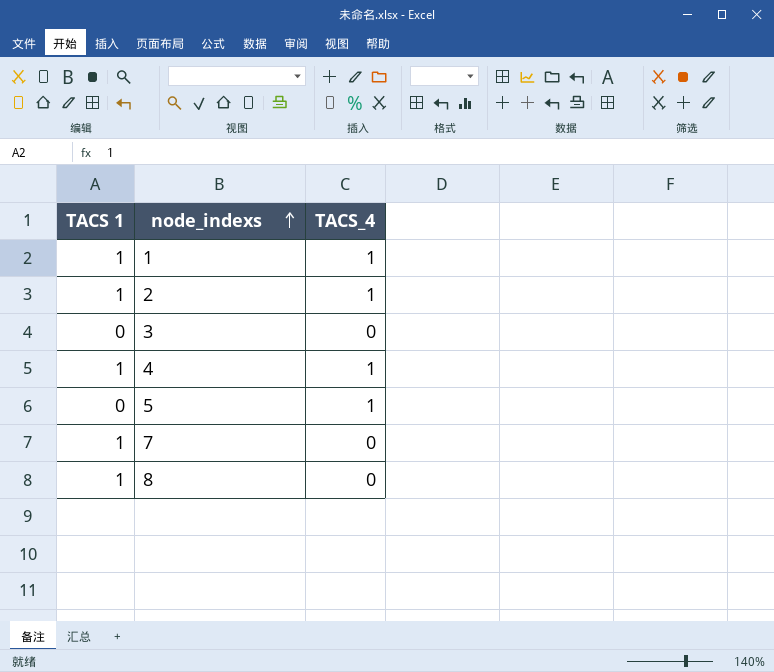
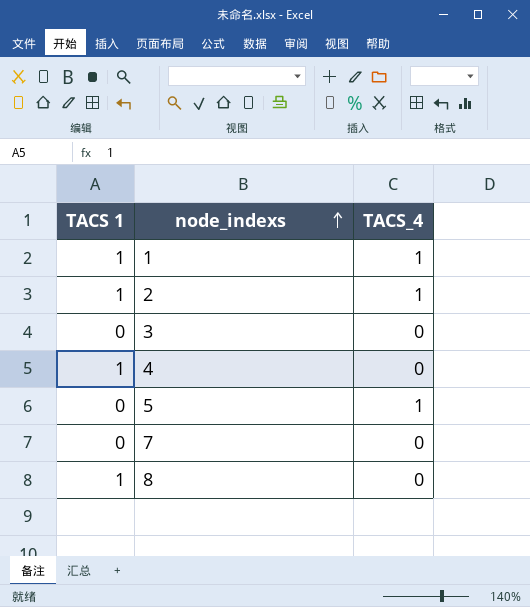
4 | TACS_4: 1 -> 0
7 | TACS 1: 1 -> 0

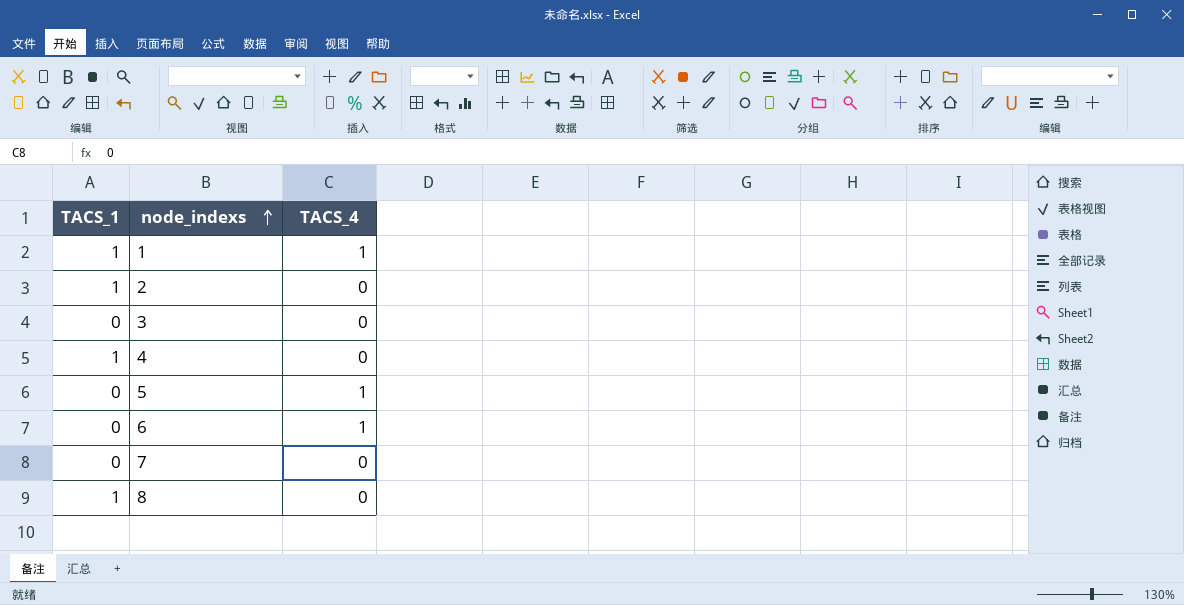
column name: TACS 1 -> TACS_1
2 | TACS_4: 1 -> 0
row 6: none -> 0 | 1

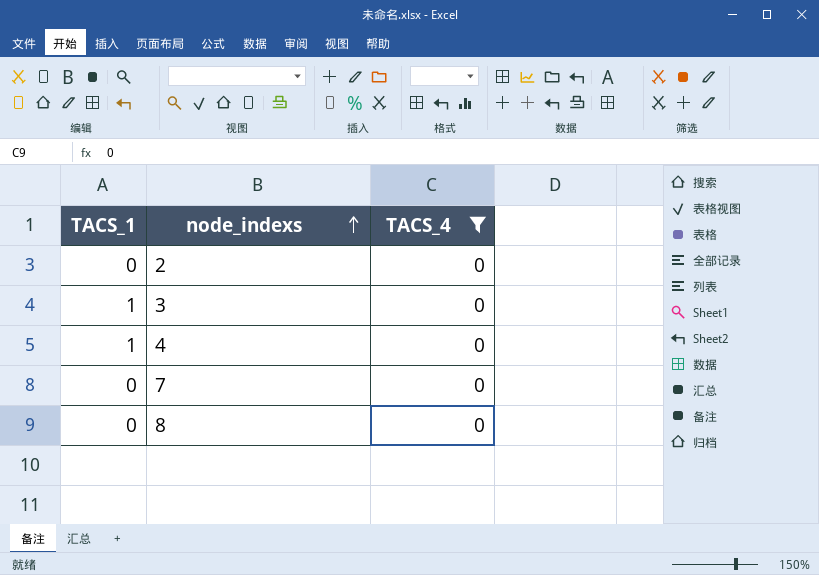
filter: none -> TACS_4 = 0
2 | TACS_1: 1 -> 0
3 | TACS_1: 0 -> 1
8 | TACS_1: 1 -> 0

